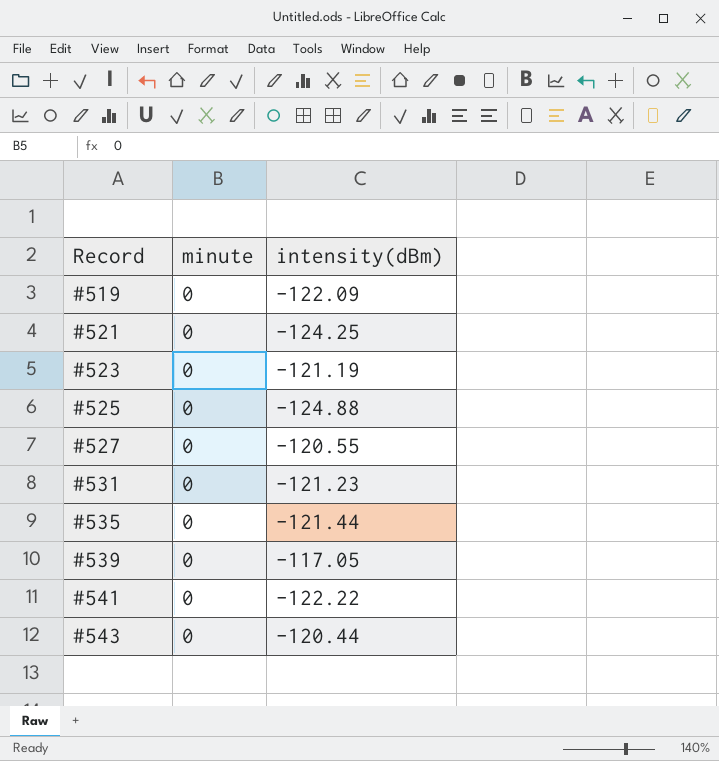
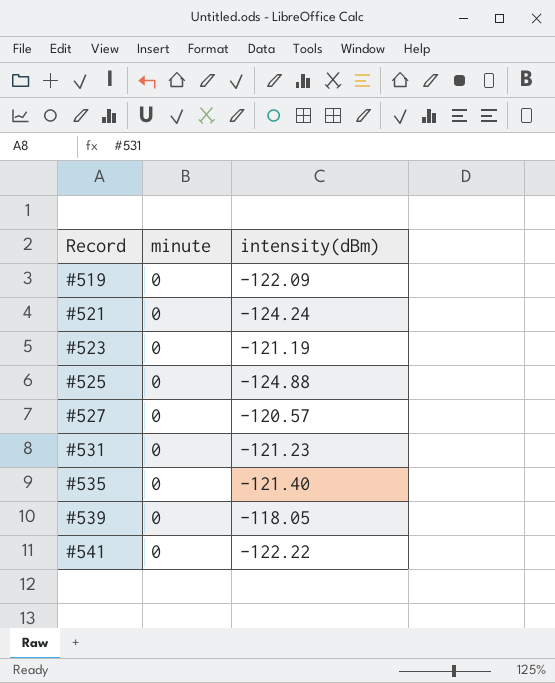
row #543: 0 | -120.44 -> none
#521 | intensity(dBm): -124.25 -> -124.24
#527 | intensity(dBm): -120.55 -> -120.57
#535 | intensity(dBm): -121.44 -> -121.40
#539 | intensity(dBm): -117.05 -> -118.05

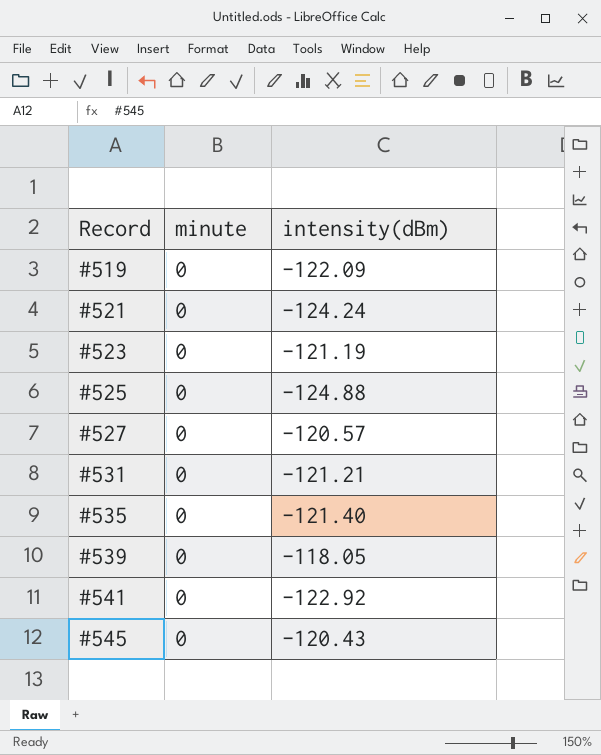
#531 | intensity(dBm): -121.23 -> -121.21
#541 | intensity(dBm): -122.22 -> -122.92
row #545: none -> 0 | -120.43

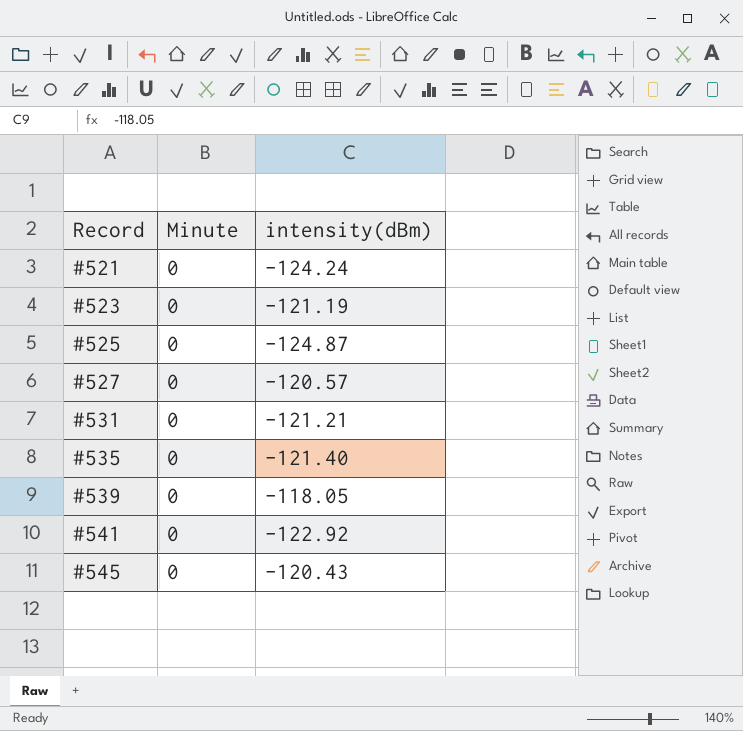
column name: minute -> Minute
row #519: 0 | -122.09 -> none
#525 | intensity(dBm): -124.88 -> -124.87

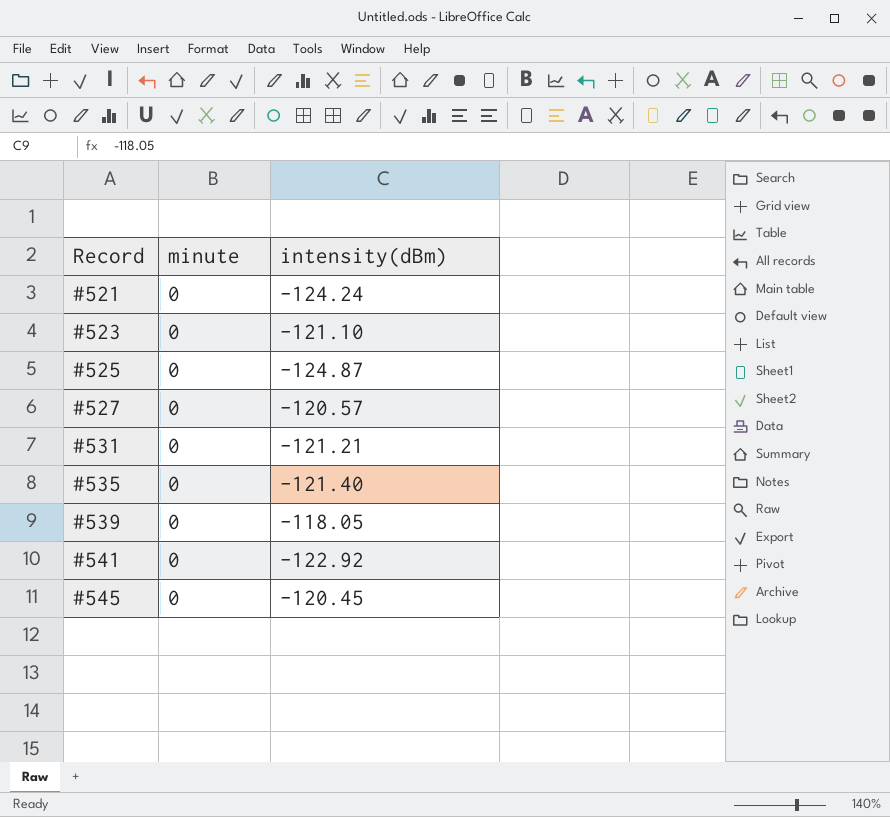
column name: Minute -> minute
#523 | intensity(dBm): -121.19 -> -121.10
#545 | intensity(dBm): -120.43 -> -120.45

